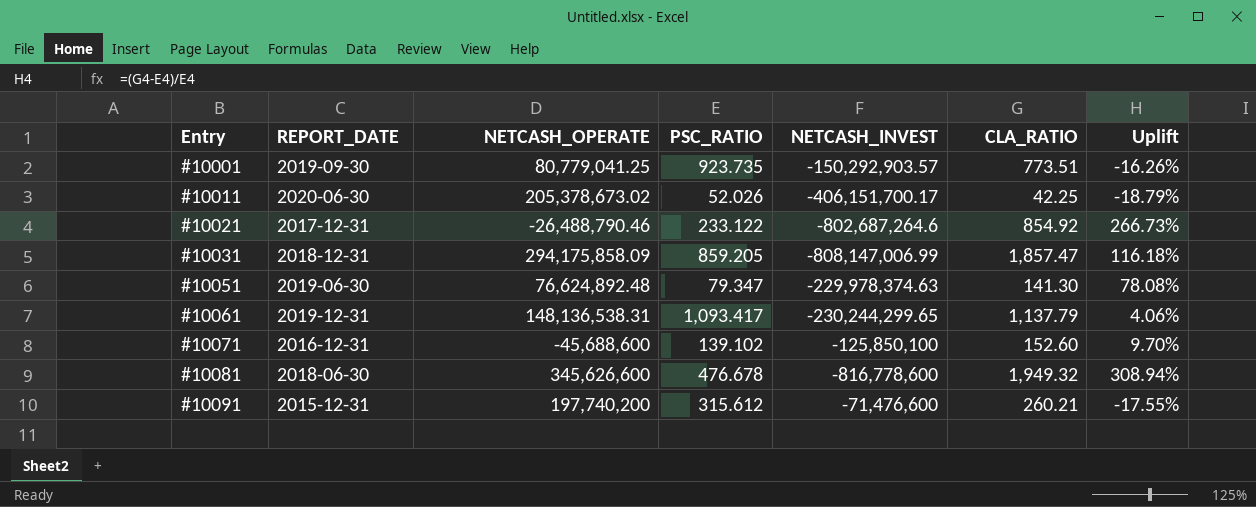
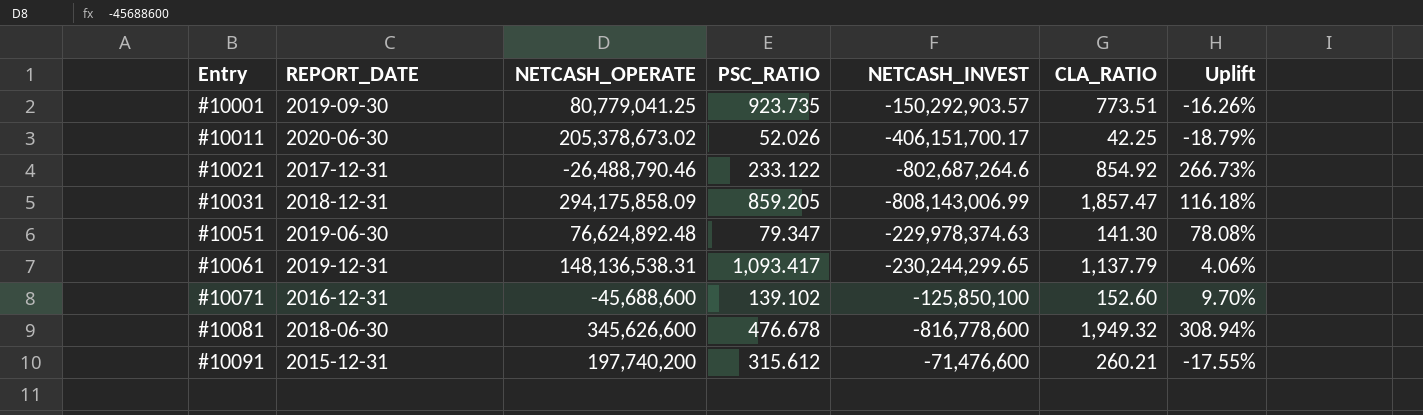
#10031 | NETCASH_INVEST: -808,147,006.99 -> -808,143,006.99

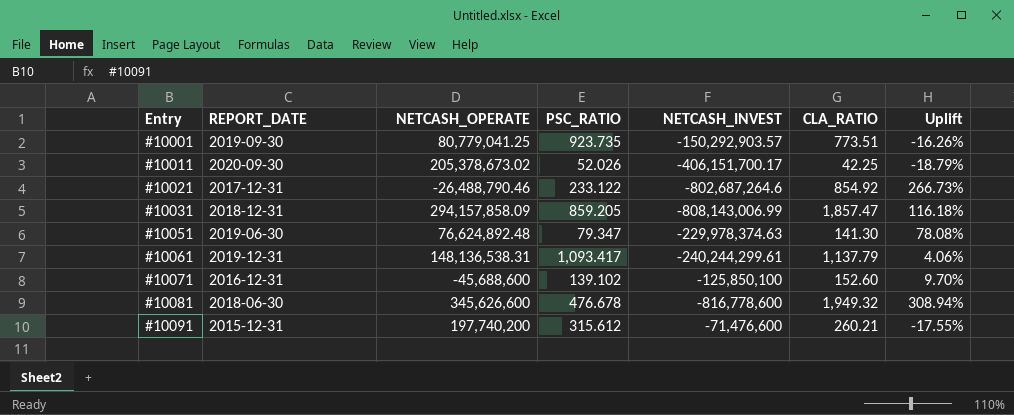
#10011 | REPORT_DATE: 2020-06-30 -> 2020-09-30
#10031 | NETCASH_OPERATE: 294,175,858.09 -> 294,157,858.09
#10061 | NETCASH_INVEST: -230,244,299.65 -> -240,244,299.61

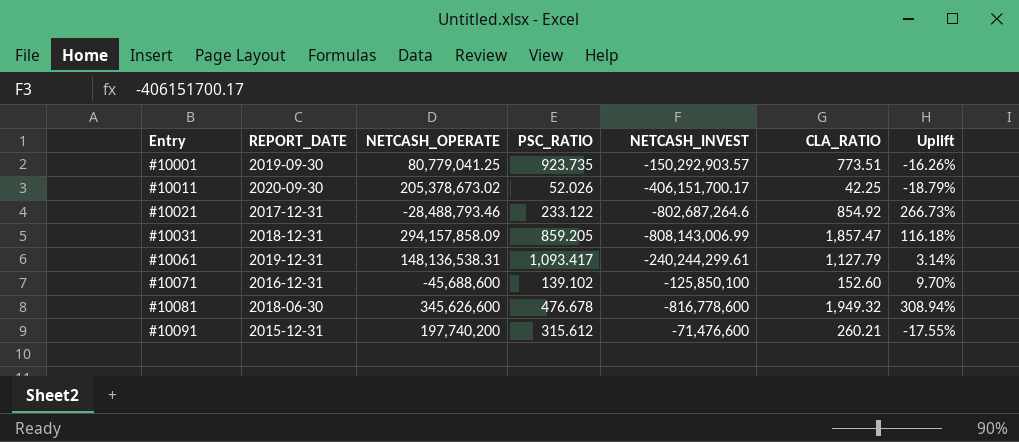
row #10051: 2019-06-30 | 76,624,892.48 | 79.347 | -229,978,374.63 | 141.30 | 78.08% -> none
#10021 | NETCASH_OPERATE: -26,488,790.46 -> -28,488,793.46
#10061 | CLA_RATIO: 1,137.79 -> 1,127.79
#10061 | Uplift: 4.06% -> 3.14%

